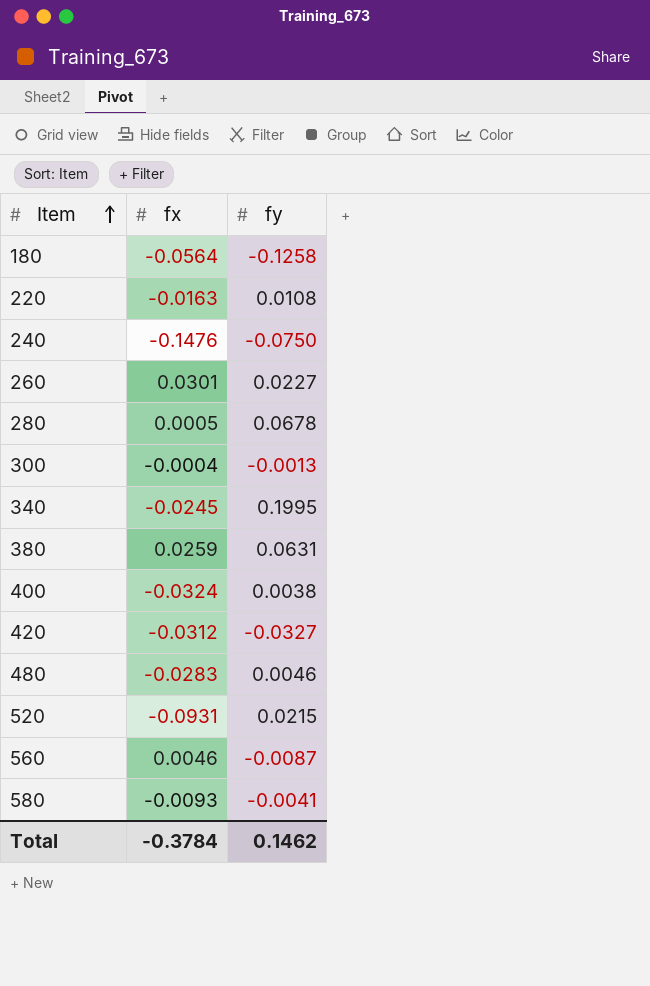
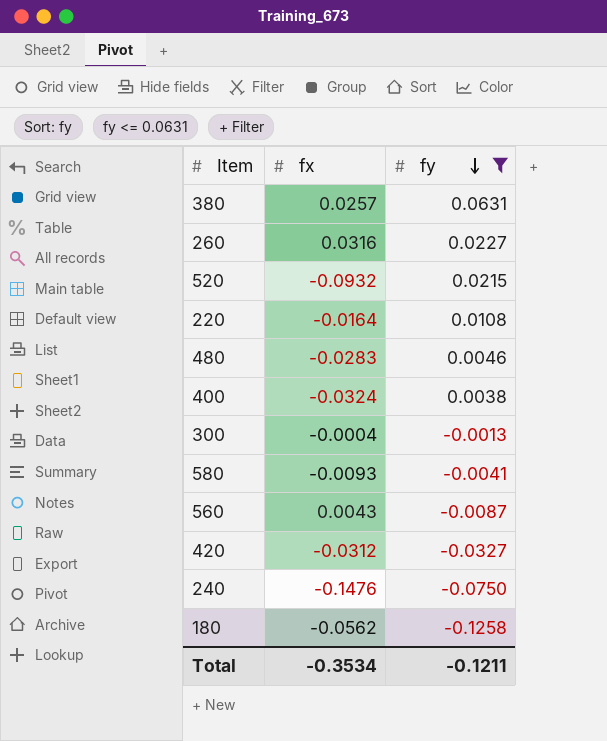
filter: none -> fy <= 0.0631
row order: Item ascending -> fy descending
380 | fx: 0.0259 -> 0.0257
260 | fx: 0.0301 -> 0.0316
520 | fx: -0.0931 -> -0.0932
220 | fx: -0.0163 -> -0.0164
560 | fx: 0.0046 -> 0.0043
180 | fx: -0.0564 -> -0.0562
Total | fx: -0.3784 -> -0.3534
Total | fy: 0.1462 -> -0.1211

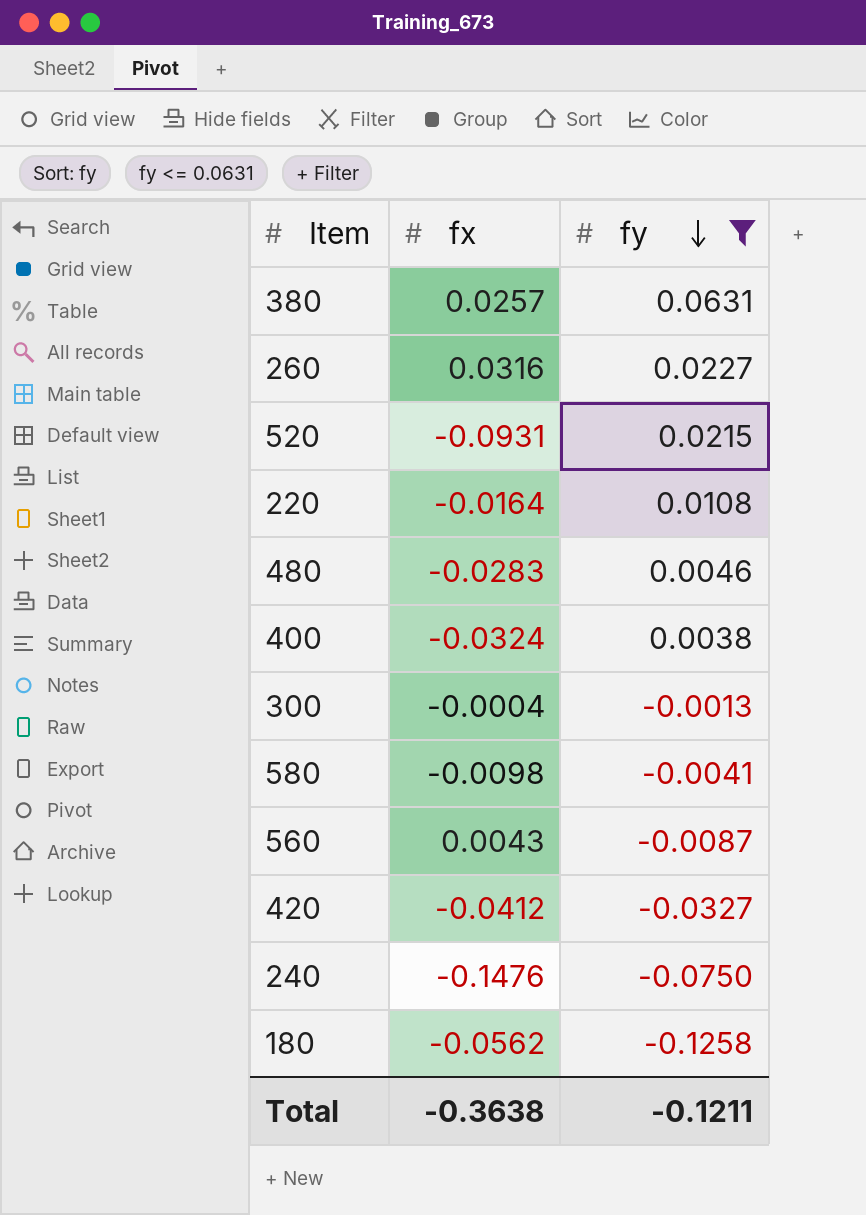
520 | fx: -0.0932 -> -0.0931
580 | fx: -0.0093 -> -0.0098
420 | fx: -0.0312 -> -0.0412
Total | fx: -0.3534 -> -0.3638

